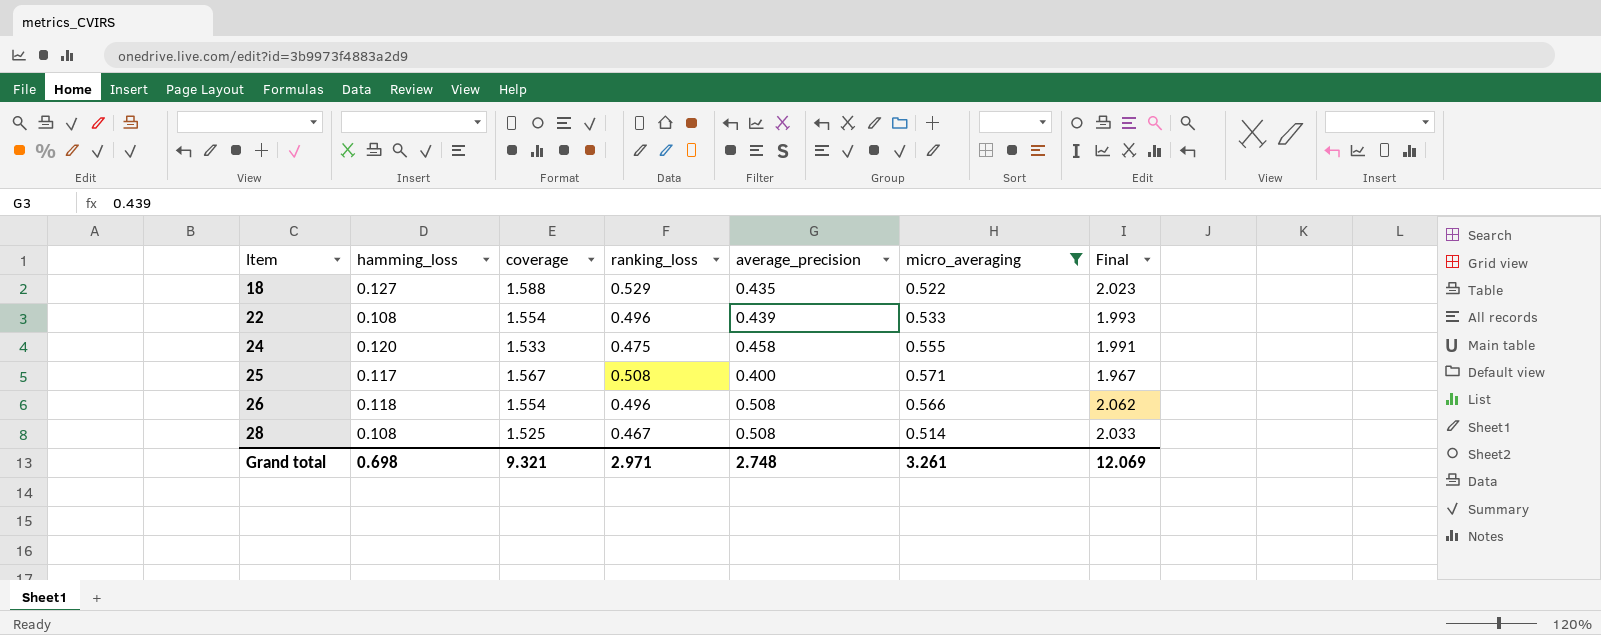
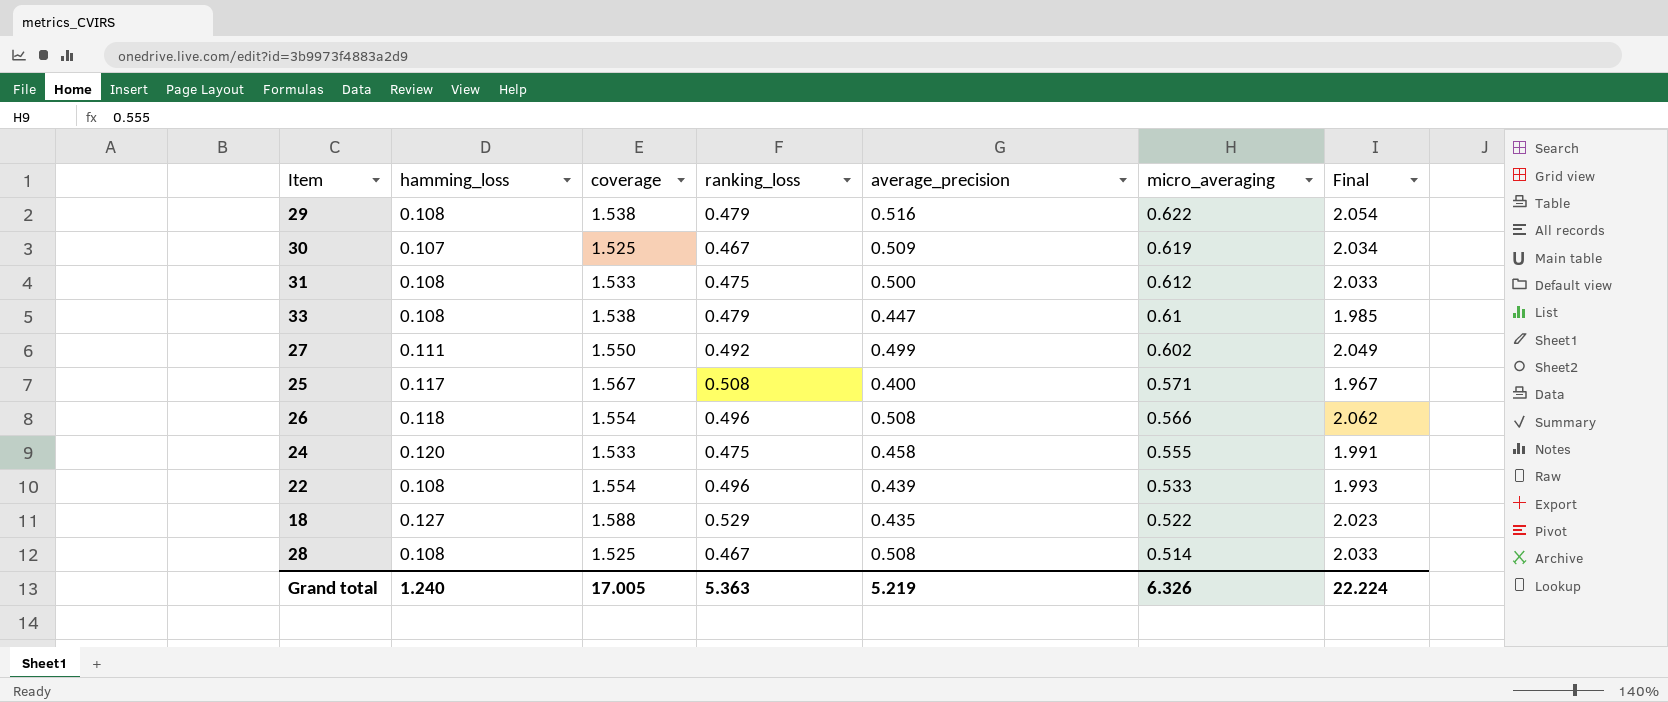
filter: micro_averaging <= 0.571 -> none
row order: Item ascending -> micro_averaging descending
Grand total | hamming_loss: 0.698 -> 1.240
Grand total | coverage: 9.321 -> 17.005
Grand total | ranking_loss: 2.971 -> 5.363
Grand total | average_precision: 2.748 -> 5.219
Grand total | micro_averaging: 3.261 -> 6.326
Grand total | Final: 12.069 -> 22.224

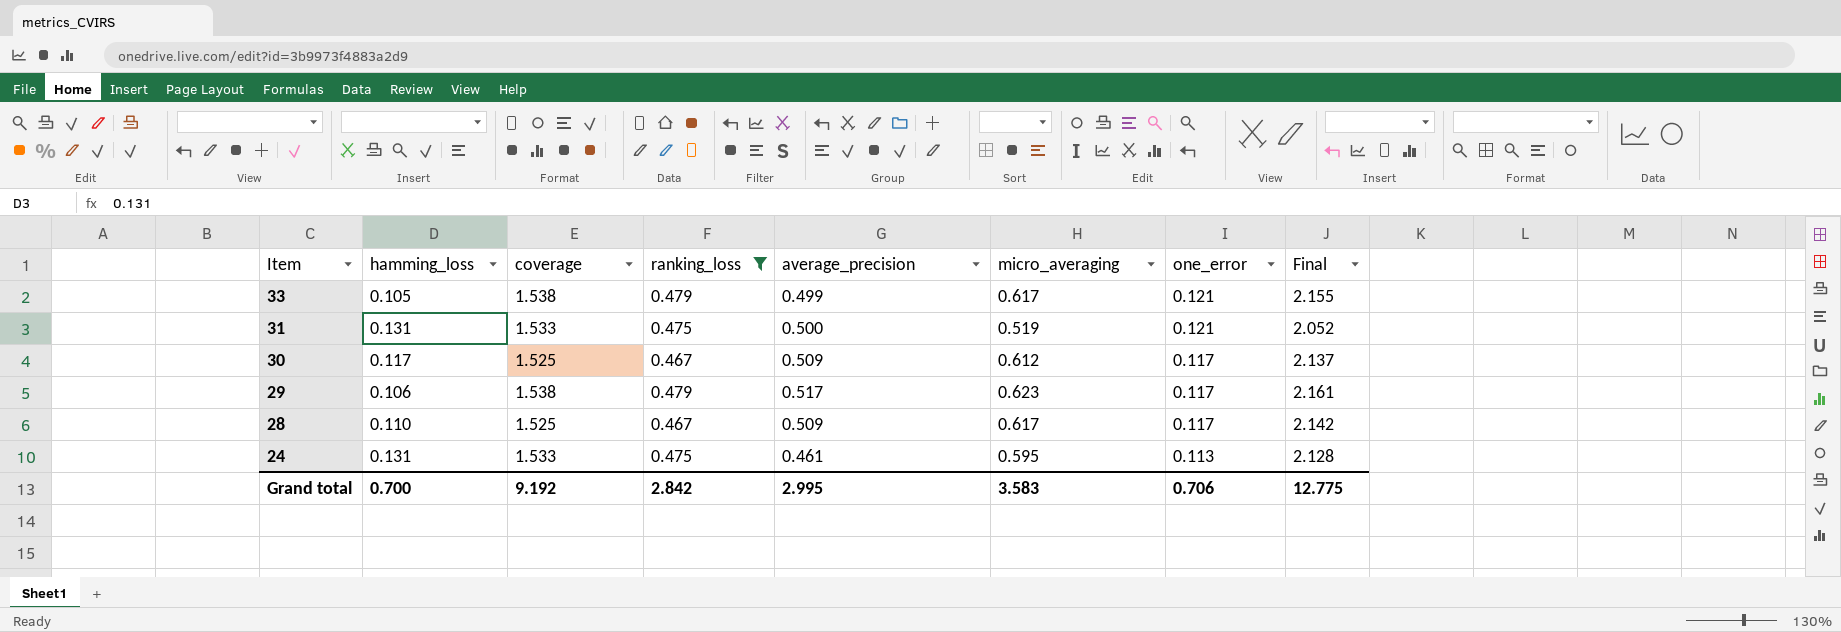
filter: none -> ranking_loss <= 0.479
row order: micro_averaging descending -> Item descending
column one_error | position: none -> 7
column Final | formula: [coverage] + [average_precision] -> [coverage] + [micro_averaging]
33 | hamming_loss: 0.108 -> 0.105
33 | average_precision: 0.447 -> 0.499
33 | micro_averaging: 0.61 -> 0.617
31 | hamming_loss: 0.108 -> 0.131
31 | micro_averaging: 0.612 -> 0.519
30 | hamming_loss: 0.107 -> 0.117
30 | micro_averaging: 0.619 -> 0.612
29 | hamming_loss: 0.108 -> 0.106
29 | average_precision: 0.516 -> 0.517
29 | micro_averaging: 0.622 -> 0.623
28 | hamming_loss: 0.108 -> 0.110
28 | average_precision: 0.508 -> 0.509
28 | micro_averaging: 0.514 -> 0.617
24 | hamming_loss: 0.120 -> 0.131
24 | average_precision: 0.458 -> 0.461
24 | micro_averaging: 0.555 -> 0.595
Grand total | hamming_loss: 1.240 -> 0.700
Grand total | coverage: 17.005 -> 9.192
Grand total | ranking_loss: 5.363 -> 2.842
Grand total | average_precision: 5.219 -> 2.995
Grand total | micro_averaging: 6.326 -> 3.583
Grand total | Final: 22.224 -> 12.775

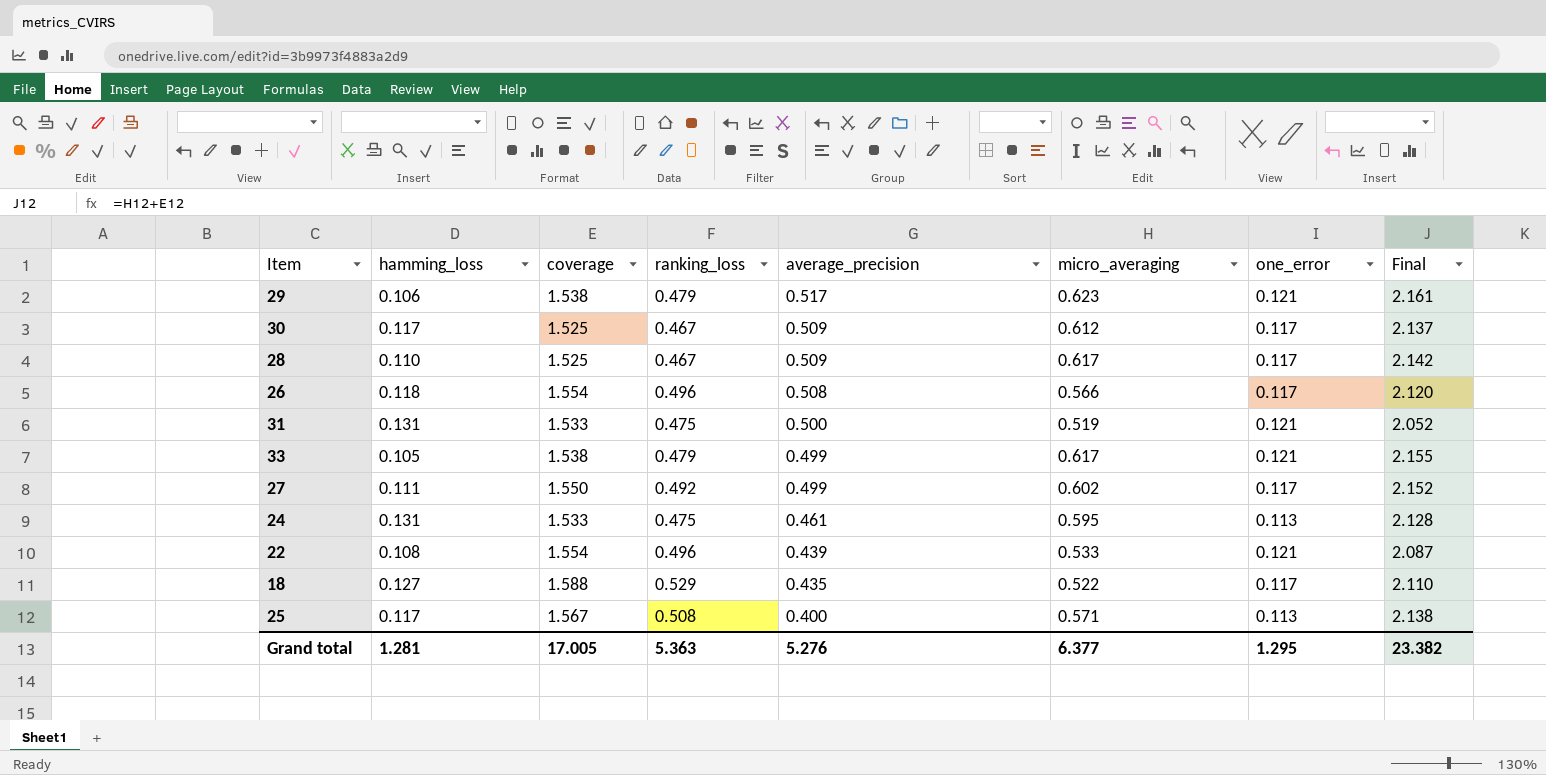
filter: ranking_loss <= 0.479 -> none
row order: Item descending -> average_precision descending
29 | one_error: 0.117 -> 0.121
Grand total | hamming_loss: 0.700 -> 1.281
Grand total | coverage: 9.192 -> 17.005
Grand total | ranking_loss: 2.842 -> 5.363
Grand total | average_precision: 2.995 -> 5.276
Grand total | micro_averaging: 3.583 -> 6.377
Grand total | one_error: 0.706 -> 1.295
Grand total | Final: 12.775 -> 23.382

